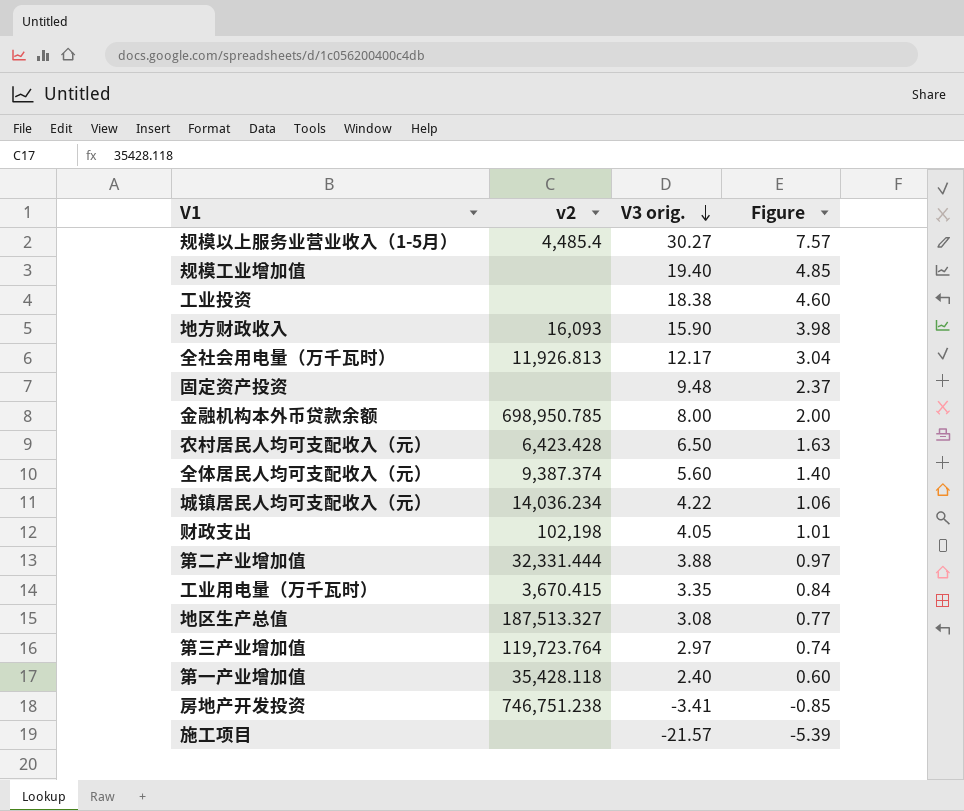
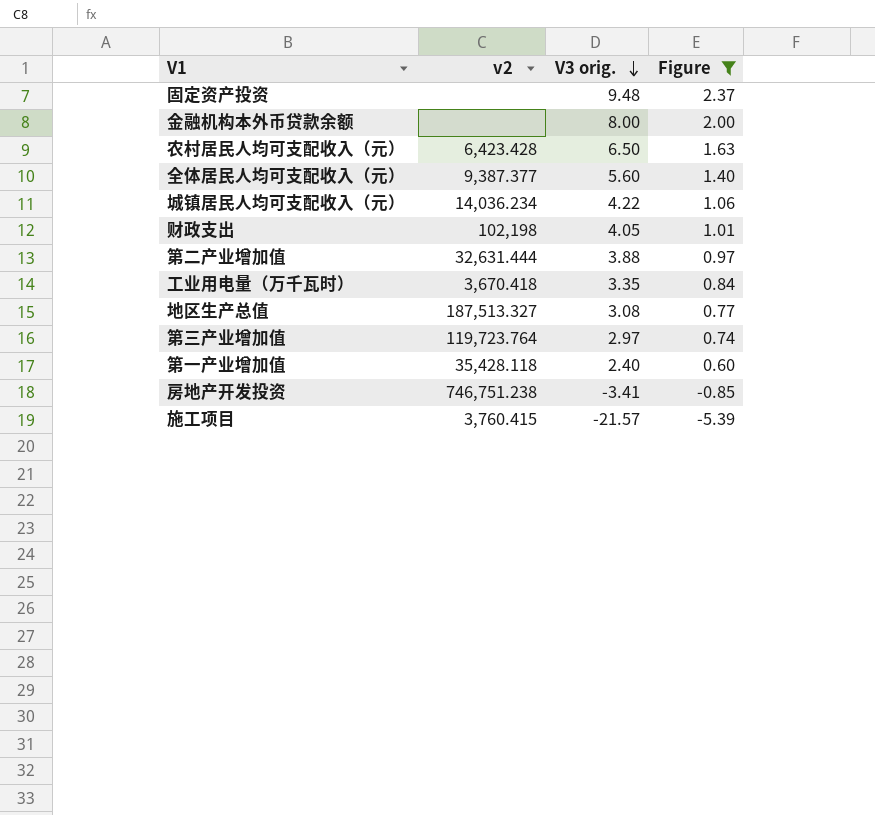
filter: none -> Figure <= 2.37
金融机构本外币贷款余额 | v2: 698,950.785 -> none
全体居民人均可支配收入（元） | v2: 9,387.374 -> 9,387.377
第二产业增加值 | v2: 32,331.444 -> 32,631.444
工业用电量（万千瓦时） | v2: 3,670.415 -> 3,670.418
施工项目 | v2: none -> 3,760.415

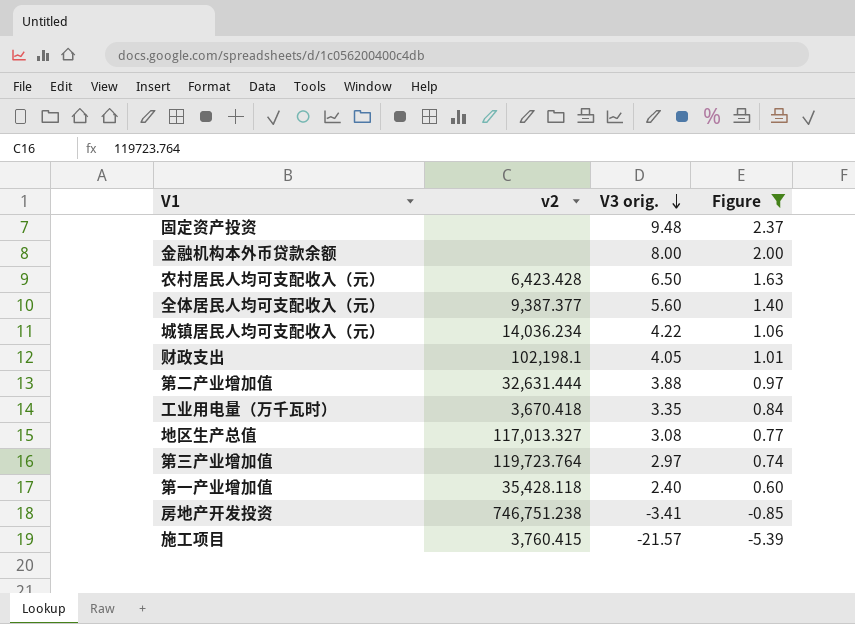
财政支出 | v2: 102,198 -> 102,198.1
地区生产总值 | v2: 187,513.327 -> 117,013.327

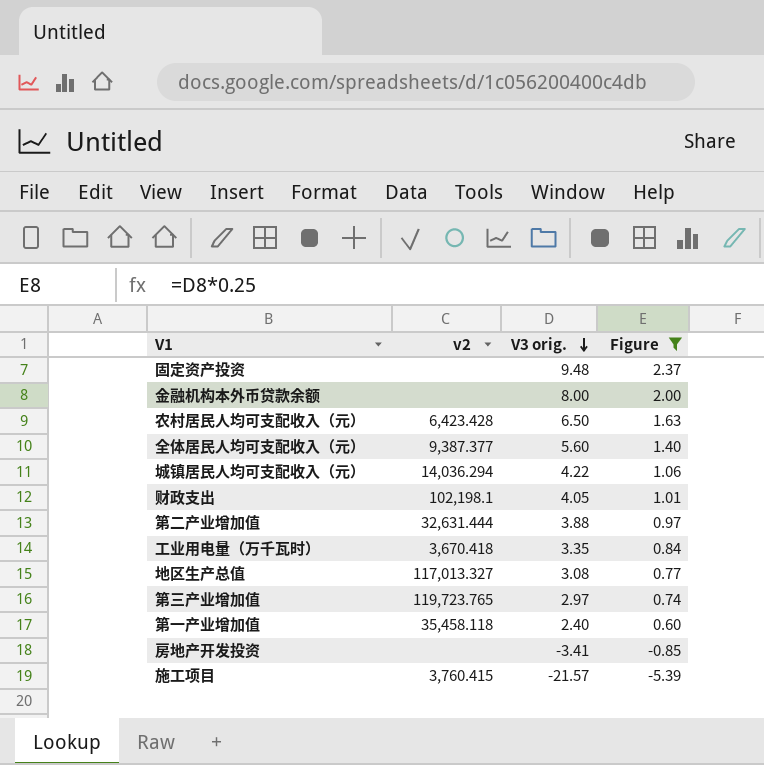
城镇居民人均可支配收入（元） | v2: 14,036.234 -> 14,036.294
第三产业增加值 | v2: 119,723.764 -> 119,723.765
第一产业增加值 | v2: 35,428.118 -> 35,458.118
房地产开发投资 | v2: 746,751.238 -> none

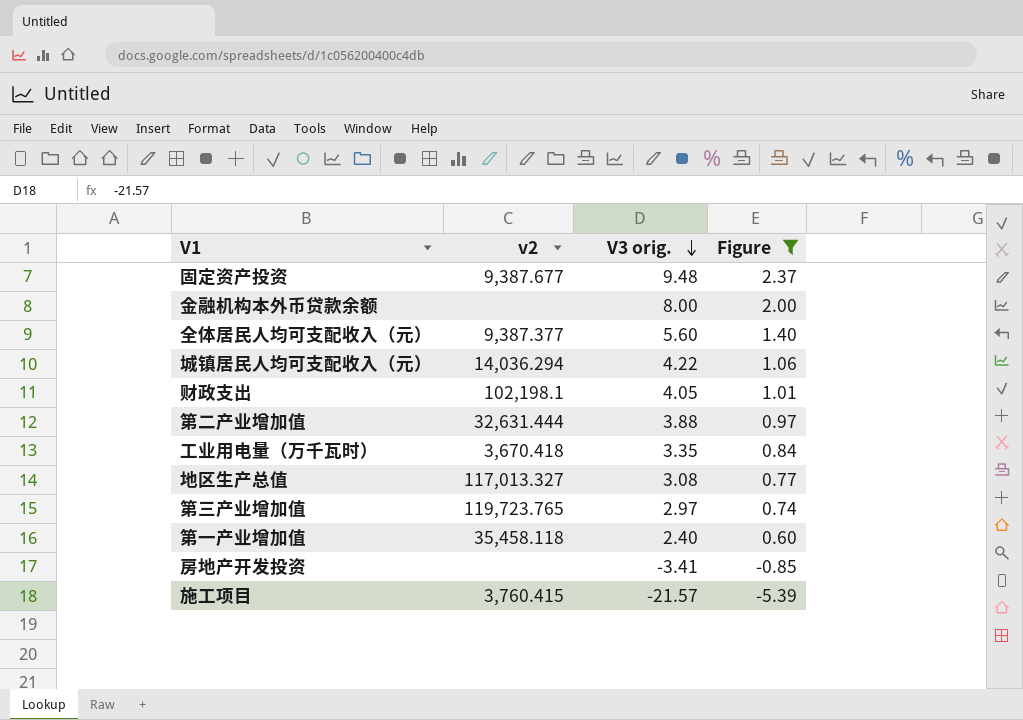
row 农村居民人均可支配收入（元）: 6,423.428 | 6.50 | 1.63 -> none
固定资产投资 | v2: none -> 9,387.677

